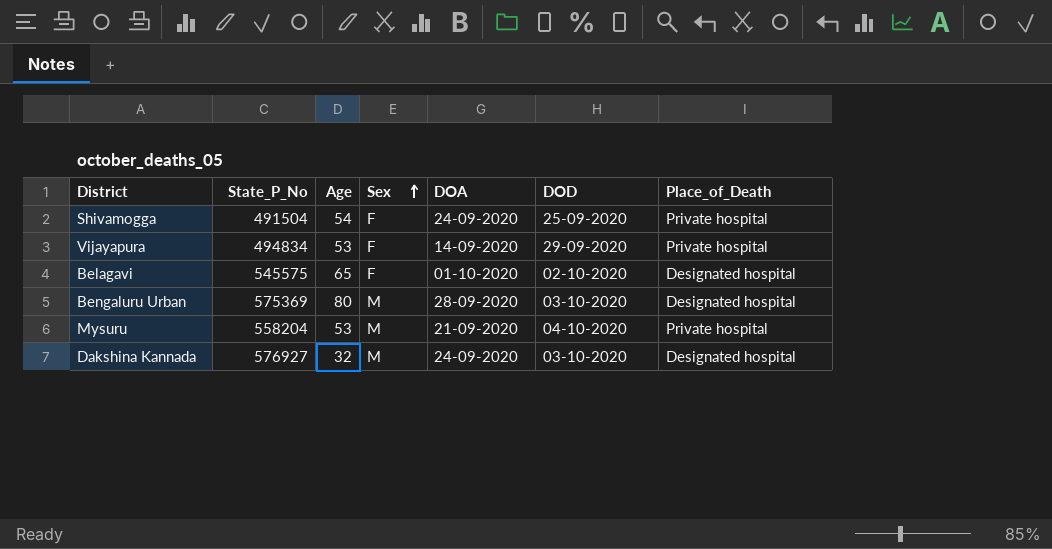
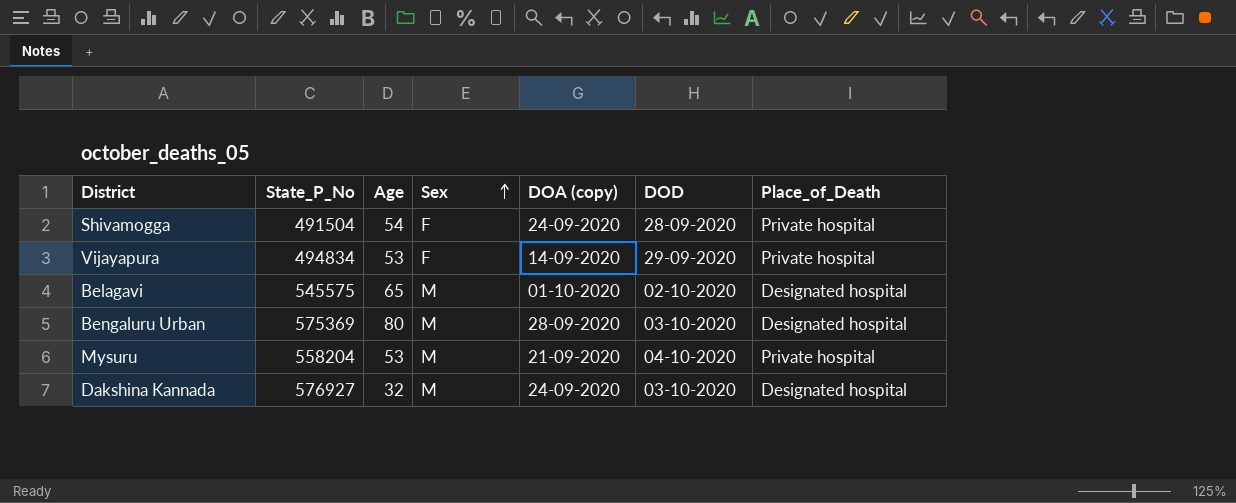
column name: DOA -> DOA (copy)
Shivamogga | DOD: 25-09-2020 -> 28-09-2020
Belagavi | Sex: F -> M

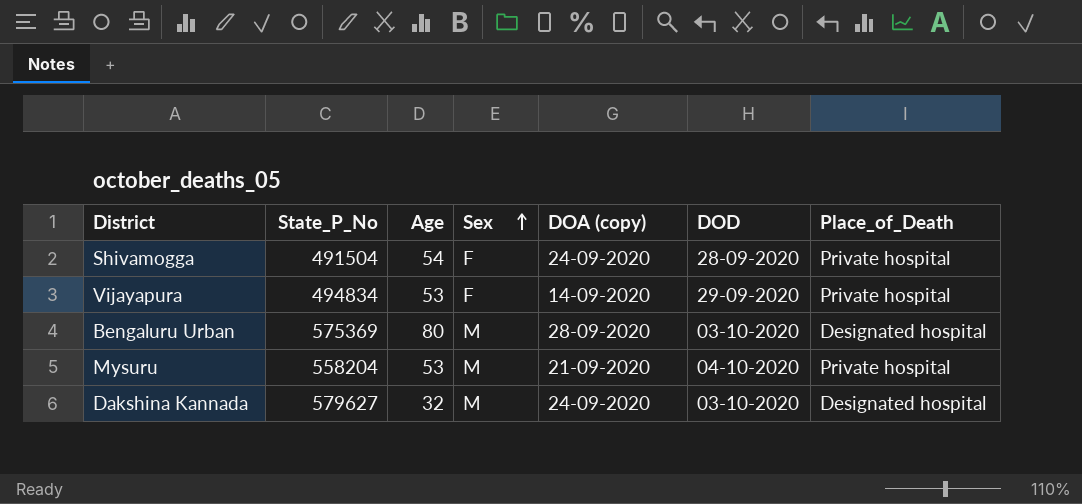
row Belagavi: 545575 | 65 | M | 01-10-2020 | 02-10-2020 | Designated hospital -> none
Dakshina Kannada | State_P_No: 576927 -> 579627

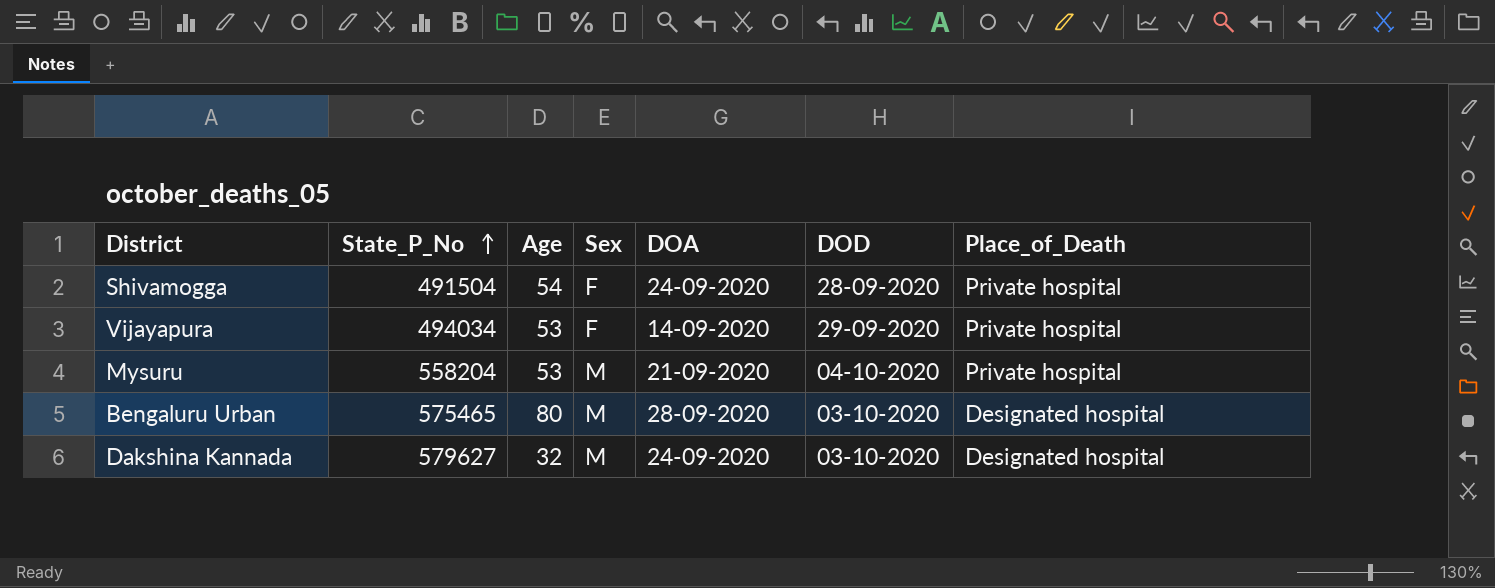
row order: Sex ascending -> State_P_No ascending
column name: DOA (copy) -> DOA
Vijayapura | State_P_No: 494834 -> 494034
Bengaluru Urban | State_P_No: 575369 -> 575465

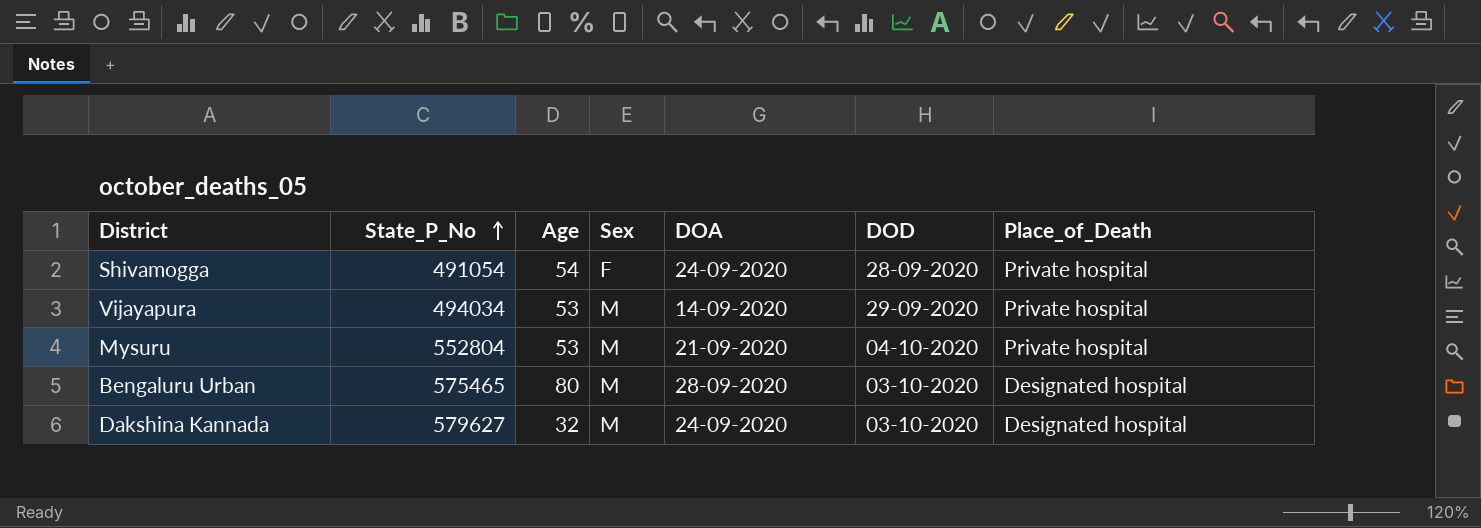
Shivamogga | State_P_No: 491504 -> 491054
Vijayapura | Sex: F -> M
Mysuru | State_P_No: 558204 -> 552804

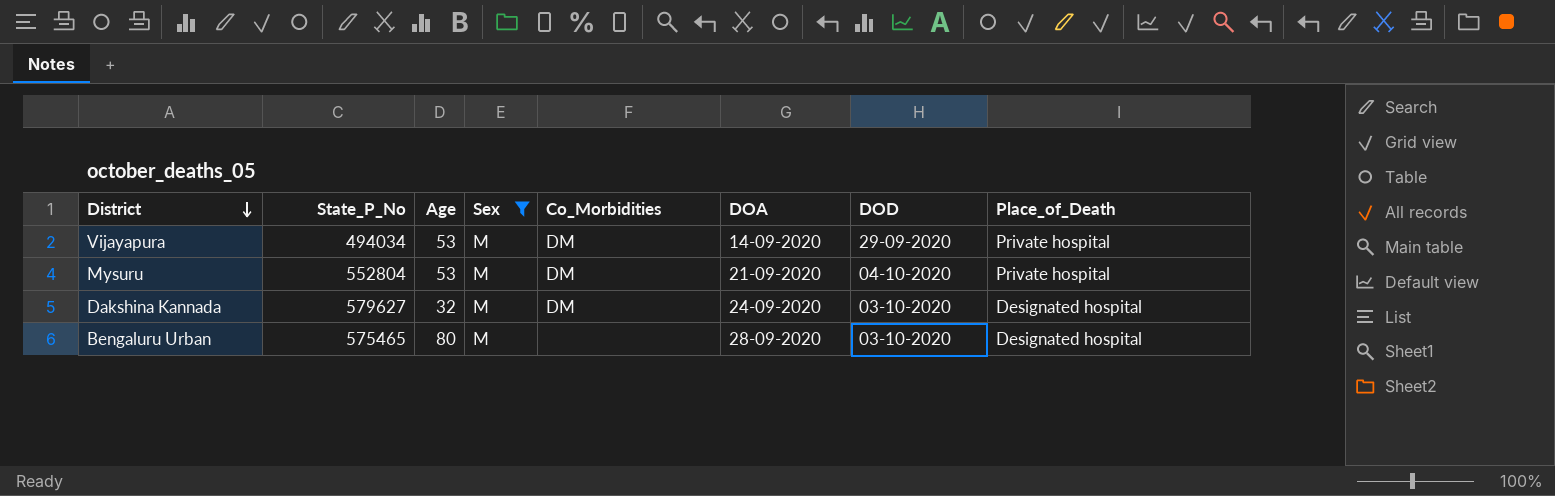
filter: none -> Sex = M
row order: State_P_No ascending -> District descending
column Co_Morbidities | position: none -> 5

